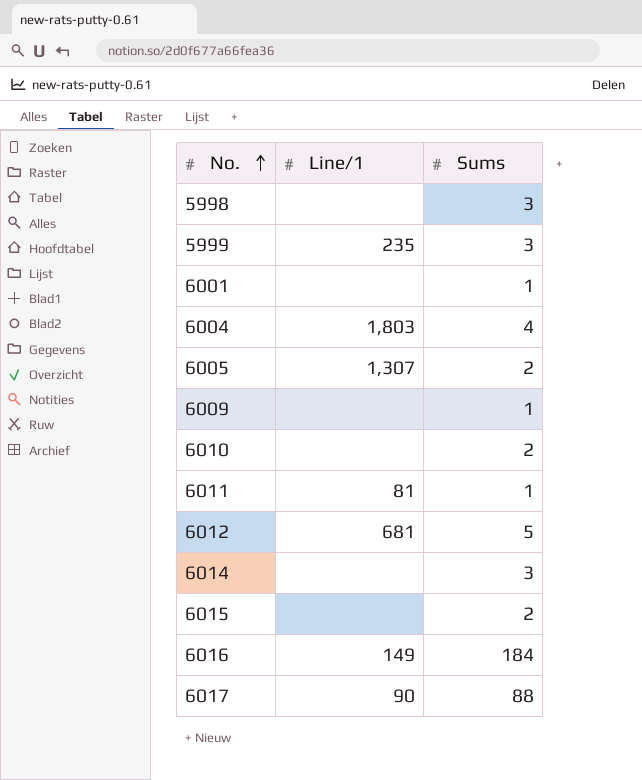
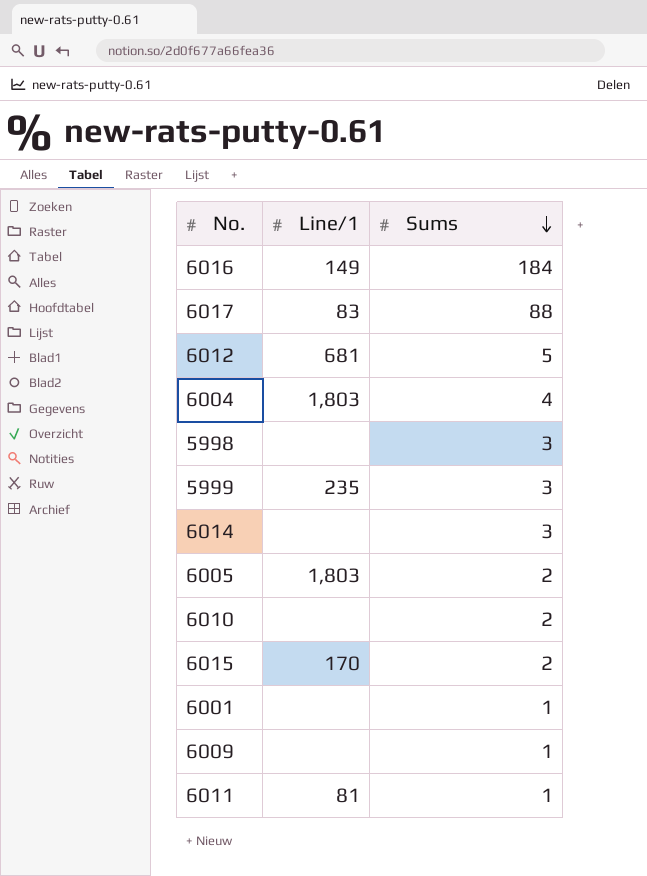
row order: No. ascending -> Sums descending
6017 | Line/1: 90 -> 83
6005 | Line/1: 1,307 -> 1,803
6015 | Line/1: none -> 170

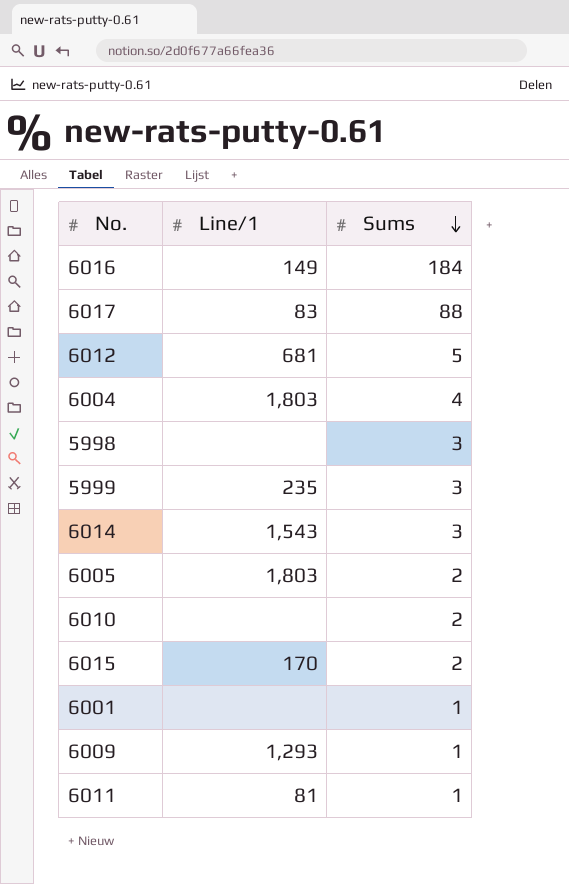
6014 | Line/1: none -> 1,543
6009 | Line/1: none -> 1,293

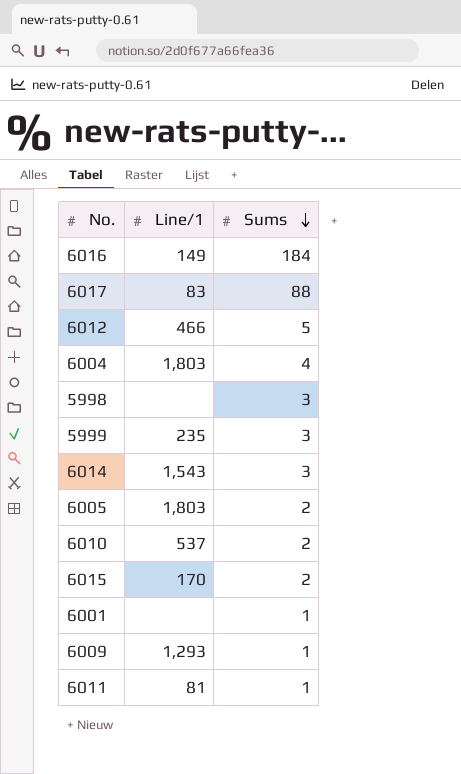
6012 | Line/1: 681 -> 466
6010 | Line/1: none -> 537

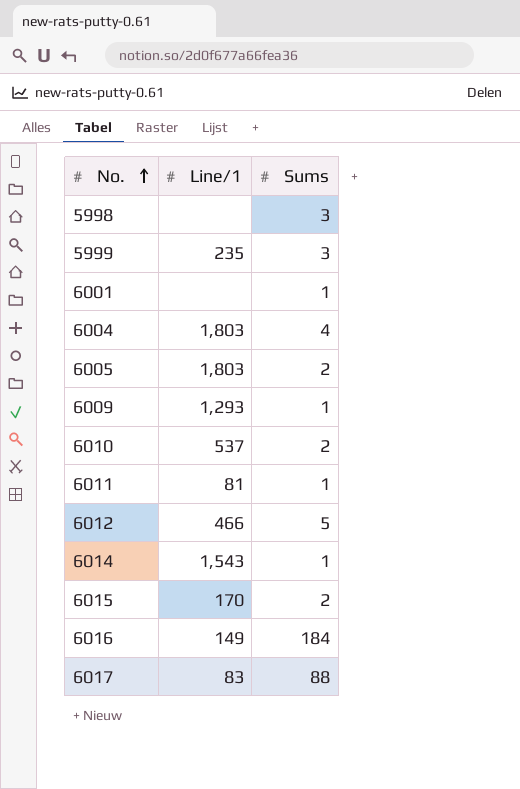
row order: Sums descending -> No. ascending
6014 | Sums: 3 -> 1

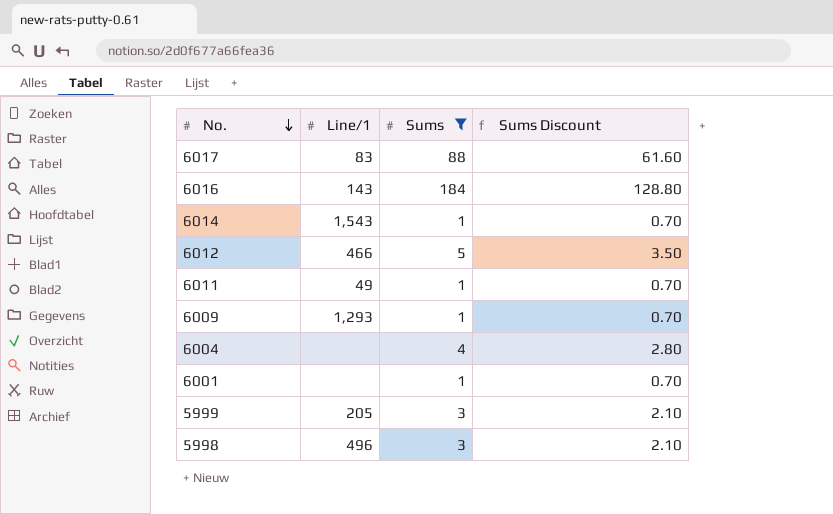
filter: none -> Sums != 2
row order: No. ascending -> No. descending
column Sums Discount | formula: none -> [Sums] * 0.7
6016 | Line/1: 149 -> 143
6011 | Line/1: 81 -> 49
6004 | Line/1: 1,803 -> none
5999 | Line/1: 235 -> 205
5998 | Line/1: none -> 496

